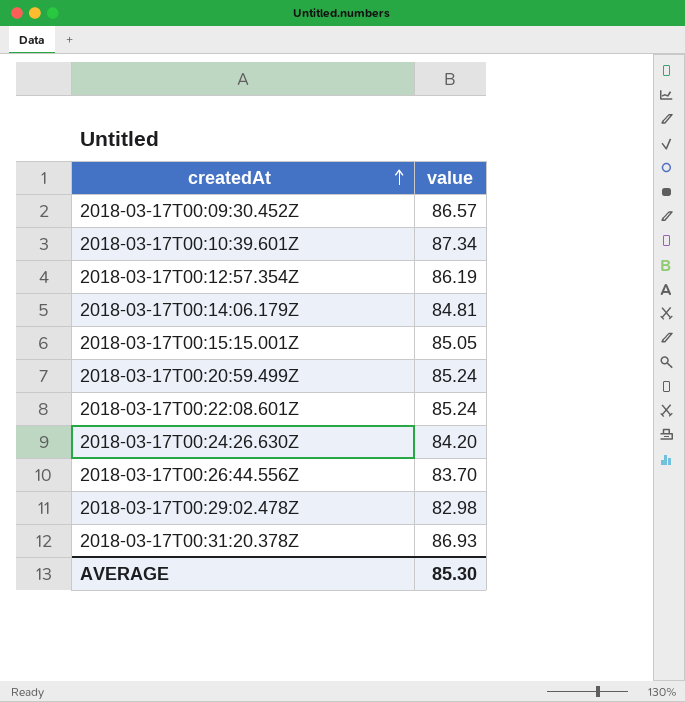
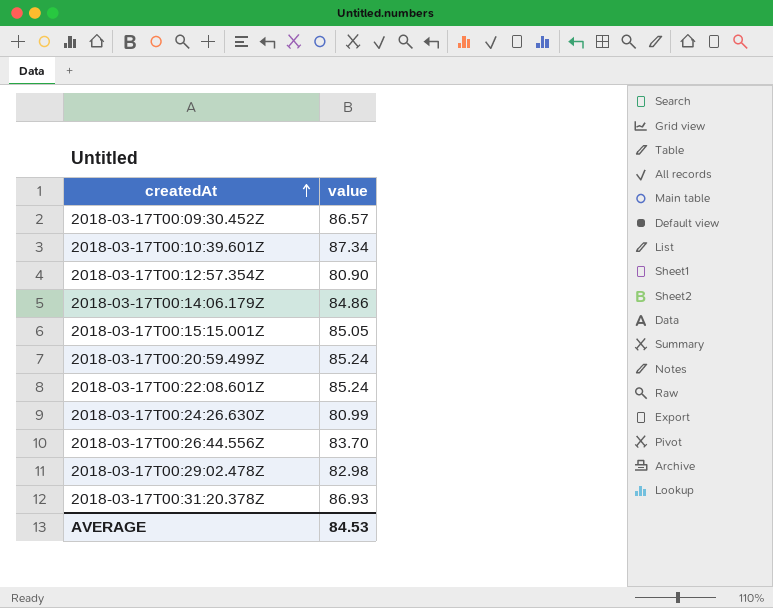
2018-03-17T00:12:57.354Z | value: 86.19 -> 80.90
2018-03-17T00:14:06.179Z | value: 84.81 -> 84.86
2018-03-17T00:24:26.630Z | value: 84.20 -> 80.99
AVERAGE | value: 85.30 -> 84.53

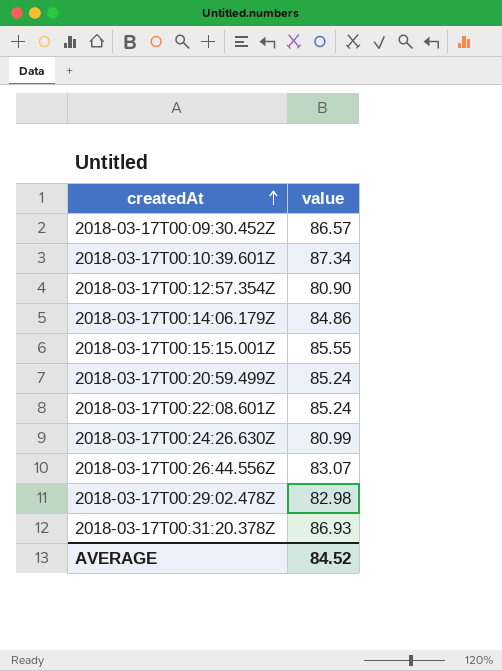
2018-03-17T00:15:15.001Z | value: 85.05 -> 85.55
2018-03-17T00:26:44.556Z | value: 83.70 -> 83.07
AVERAGE | value: 84.53 -> 84.52

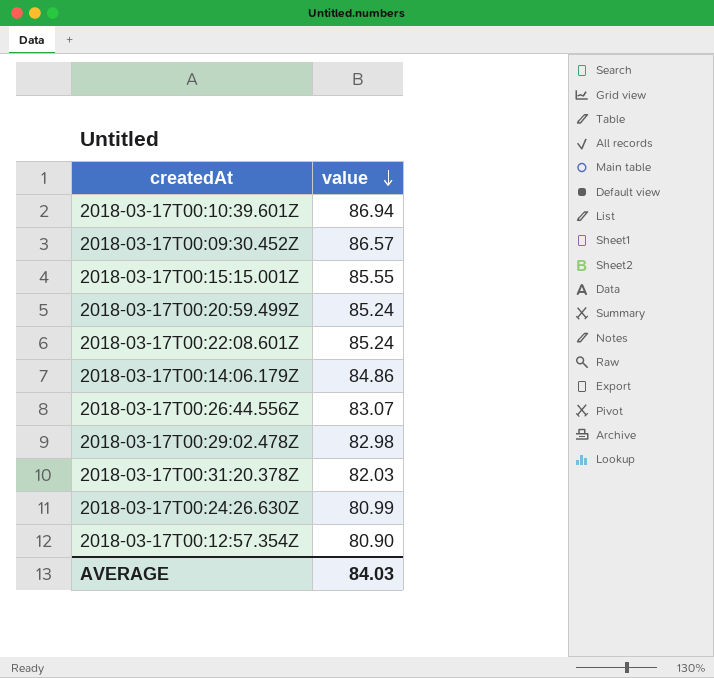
row order: createdAt ascending -> value descending
2018-03-17T00:10:39.601Z | value: 87.34 -> 86.94
2018-03-17T00:31:20.378Z | value: 86.93 -> 82.03
AVERAGE | value: 84.52 -> 84.03

